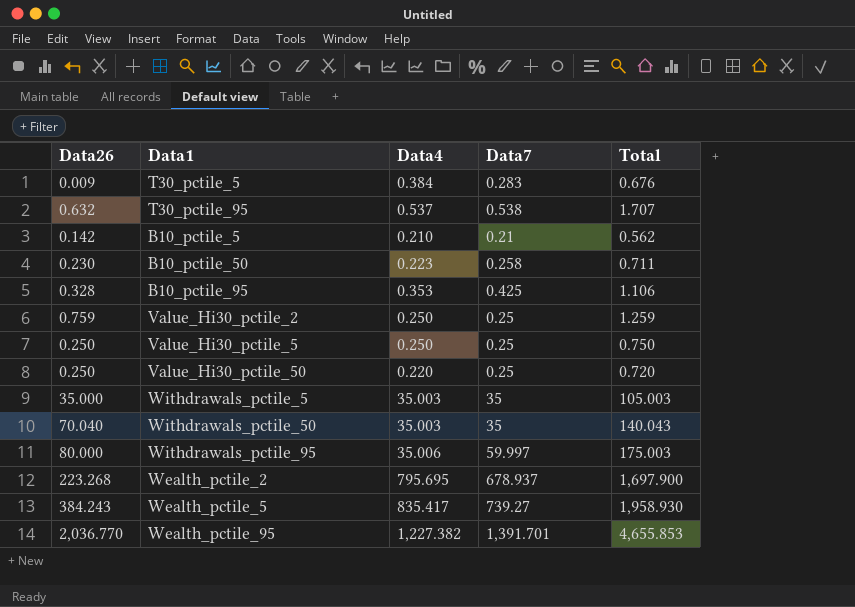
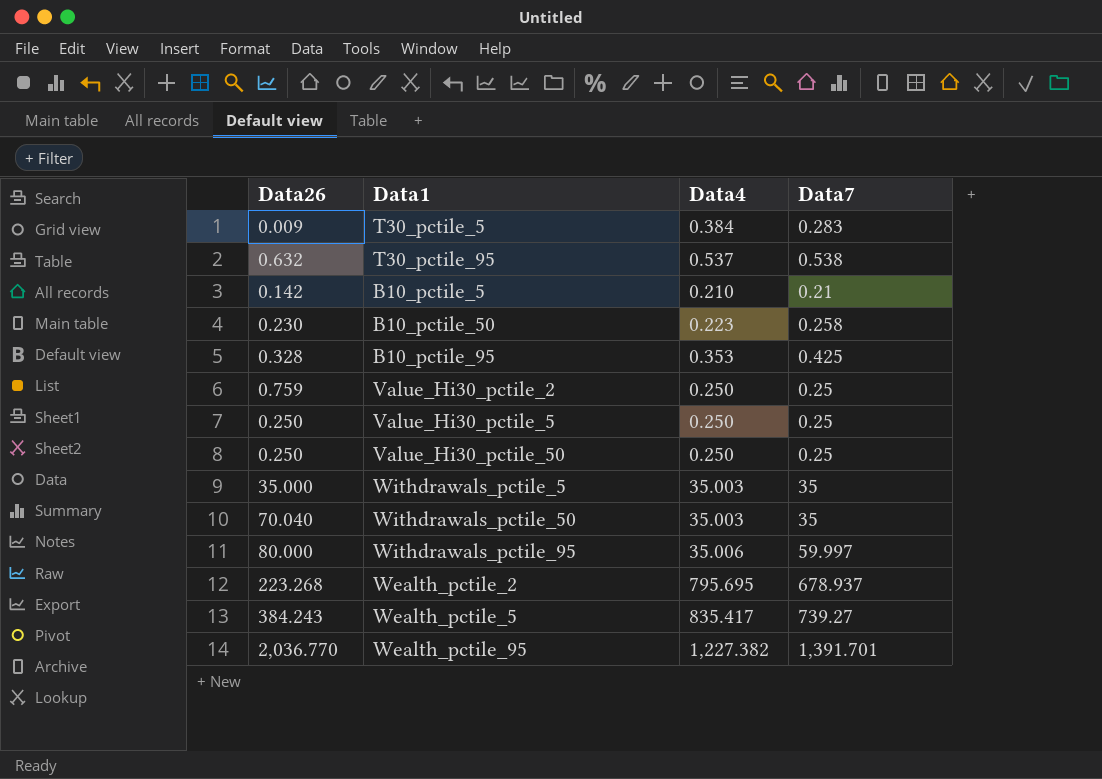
column Total | formula: [Data26] + [Data4] + [Data7] -> none
Value_Hi30_pctile_50 | Data4: 0.220 -> 0.250

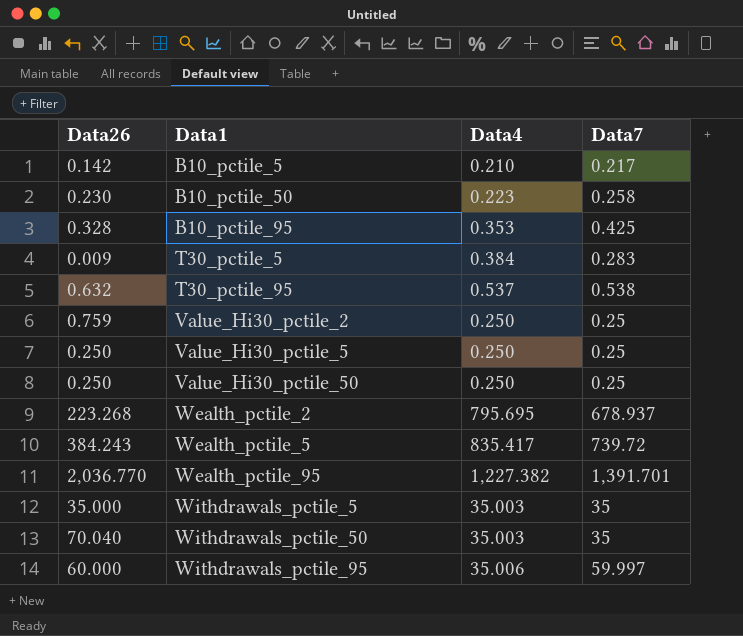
row order: none -> Data1 ascending
B10_pctile_5 | Data7: 0.21 -> 0.217
Wealth_pctile_5 | Data7: 739.27 -> 739.72
Withdrawals_pctile_95 | Data26: 80.000 -> 60.000

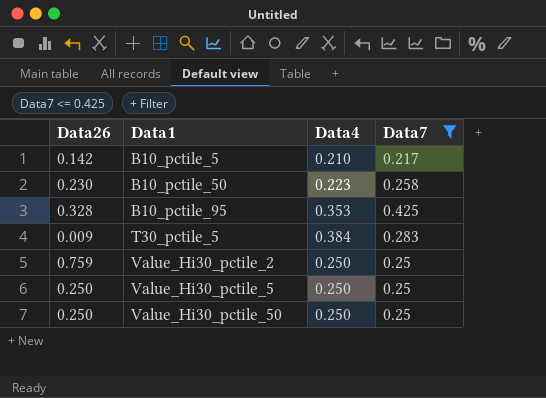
filter: none -> Data7 <= 0.425

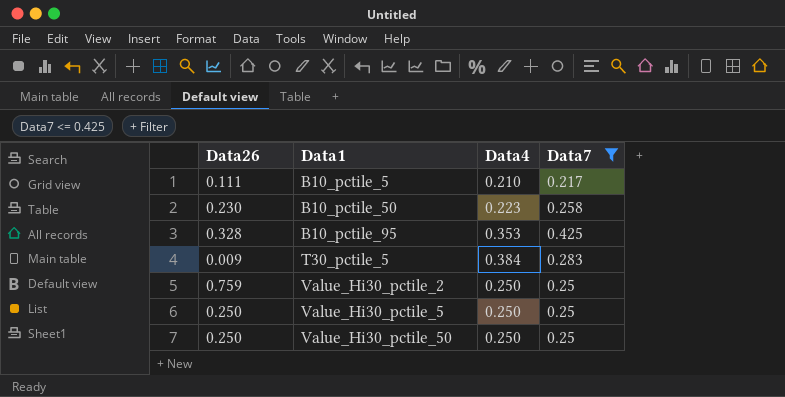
B10_pctile_5 | Data26: 0.142 -> 0.111

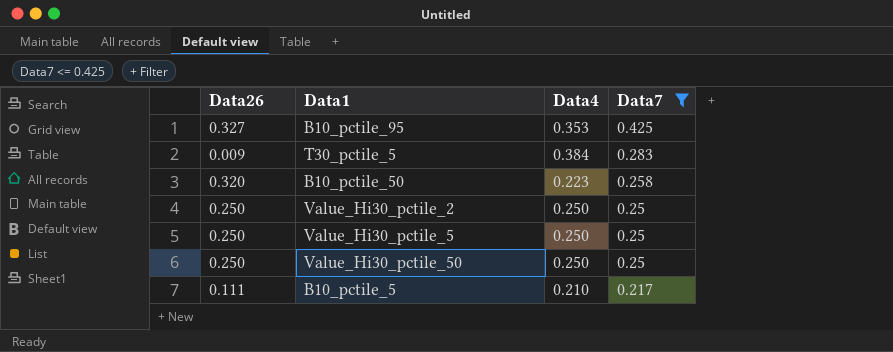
row order: Data1 ascending -> Data7 descending
B10_pctile_95 | Data26: 0.328 -> 0.327
B10_pctile_50 | Data26: 0.230 -> 0.320
Value_Hi30_pctile_2 | Data26: 0.759 -> 0.250

